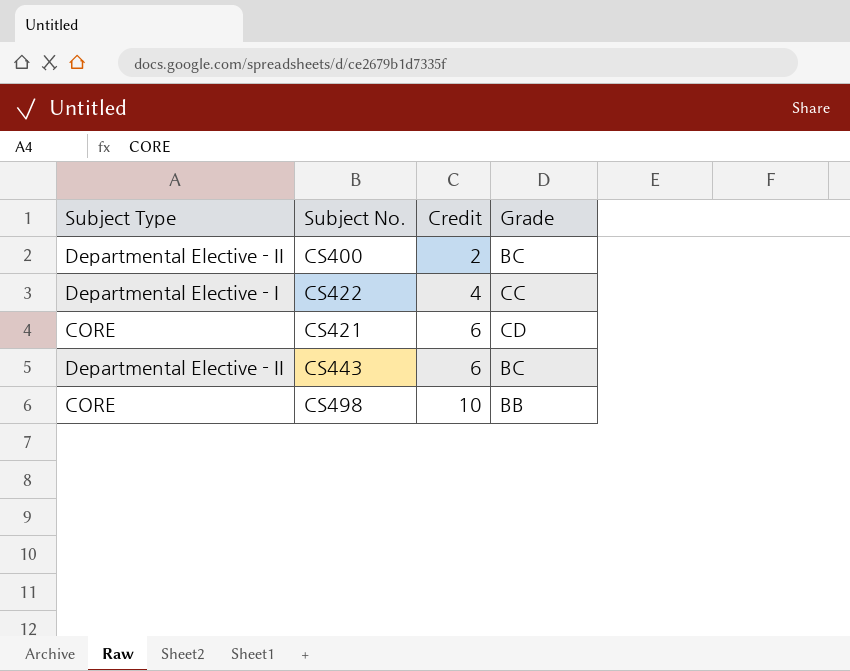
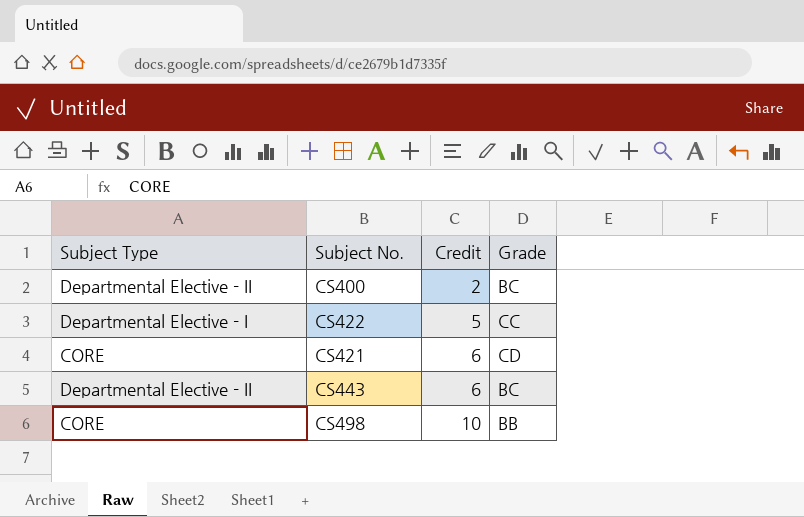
CS422 | Credit: 4 -> 5

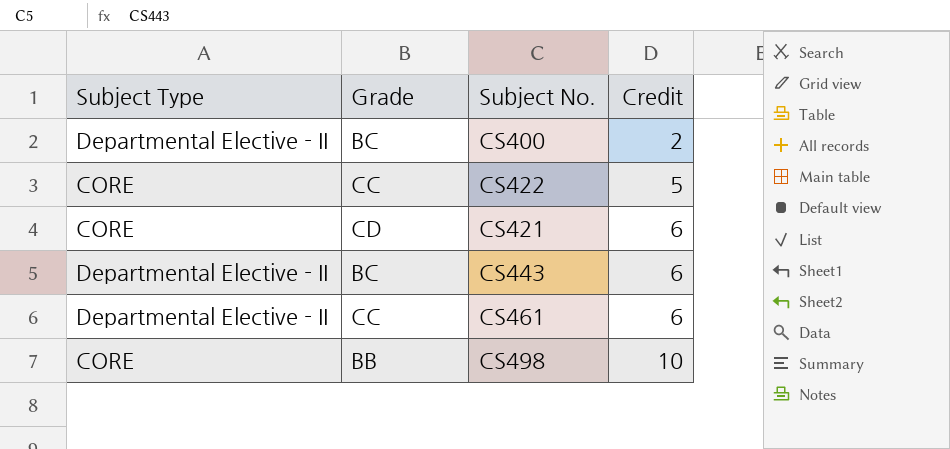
column Grade | position: 4 -> 2
CS422 | Subject Type: Departmental Elective - I -> CORE
row CS461: none -> Departmental Elective - II | CC | 6

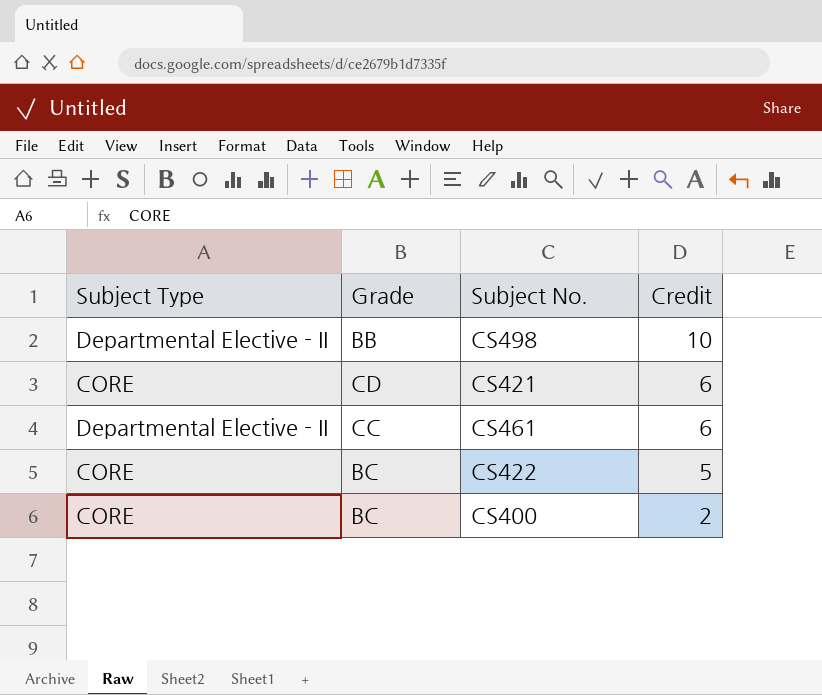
row order: Credit ascending -> Credit descending
row CS443: Departmental Elective - II | BC | 6 -> none
CS498 | Subject Type: CORE -> Departmental Elective - II
CS422 | Grade: CC -> BC
CS400 | Subject Type: Departmental Elective - II -> CORE

